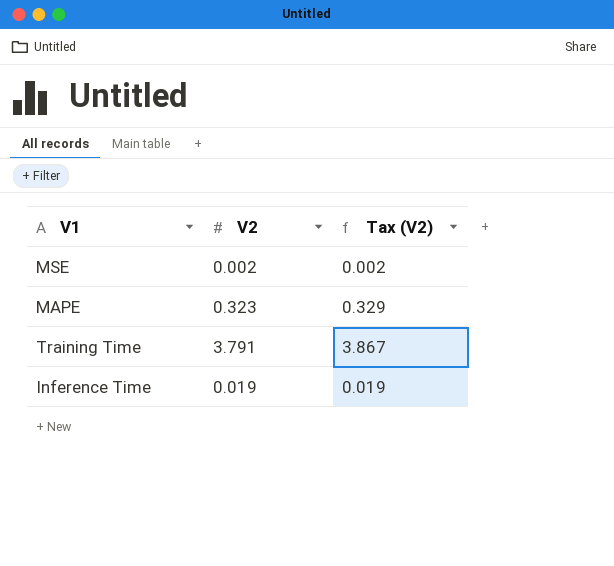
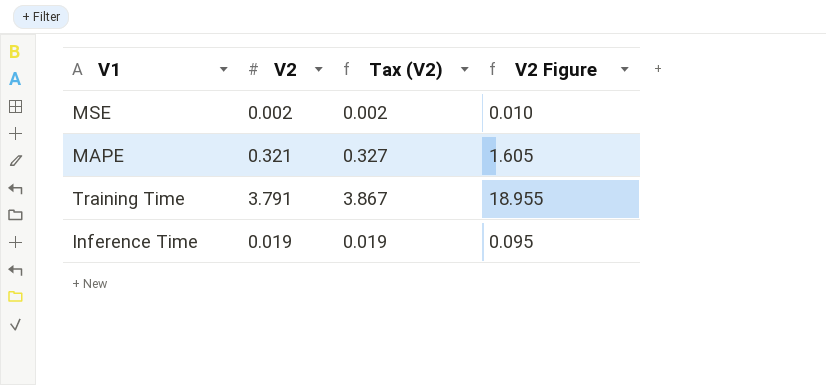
column V2 Figure | formula: none -> [V2] * 5
MAPE | V2: 0.323 -> 0.321
MAPE | Tax (V2): 0.329 -> 0.327

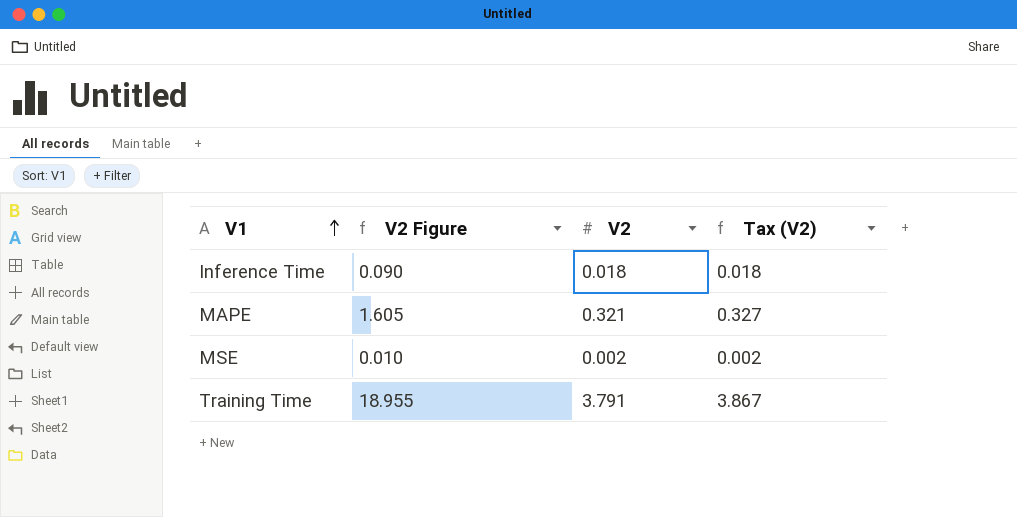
row order: none -> V1 ascending
column V2 Figure | position: 4 -> 2
Inference Time | V2 Figure: 0.095 -> 0.090
Inference Time | V2: 0.019 -> 0.018
Inference Time | Tax (V2): 0.019 -> 0.018

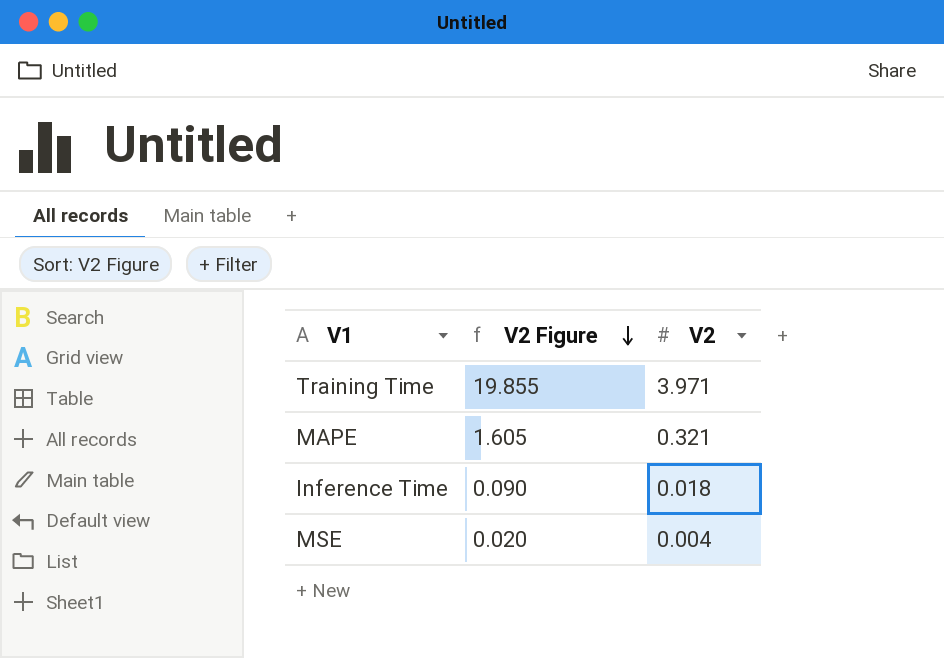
row order: V1 ascending -> V2 Figure descending
column Tax (V2) | formula: [V2] * 1.02 -> none
Training Time | V2 Figure: 18.955 -> 19.855
Training Time | V2: 3.791 -> 3.971
MSE | V2 Figure: 0.010 -> 0.020
MSE | V2: 0.002 -> 0.004

